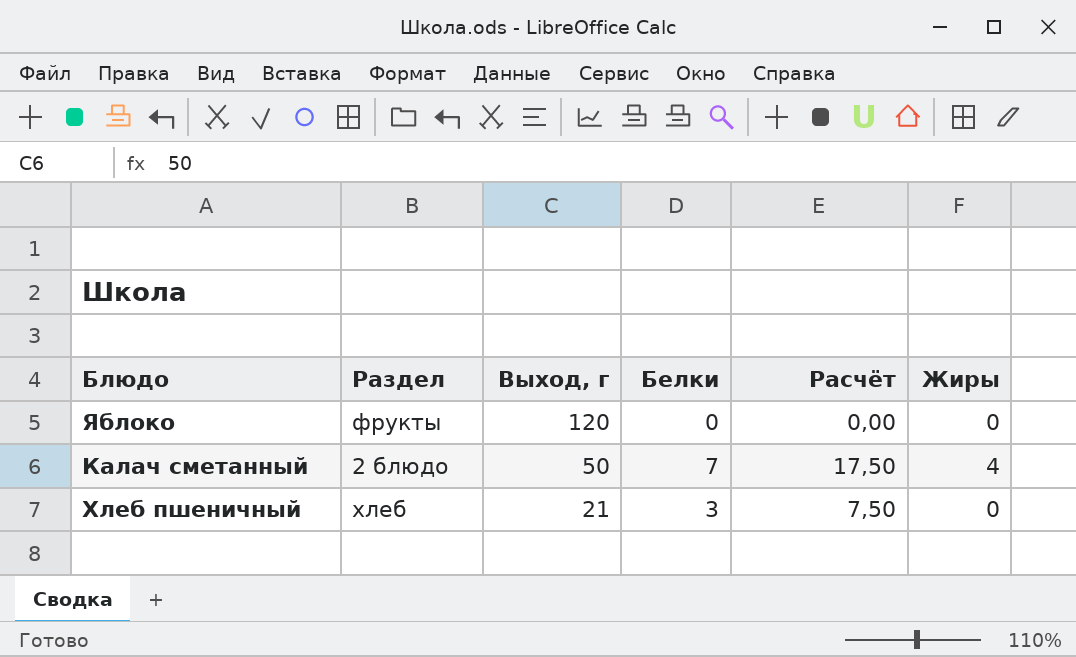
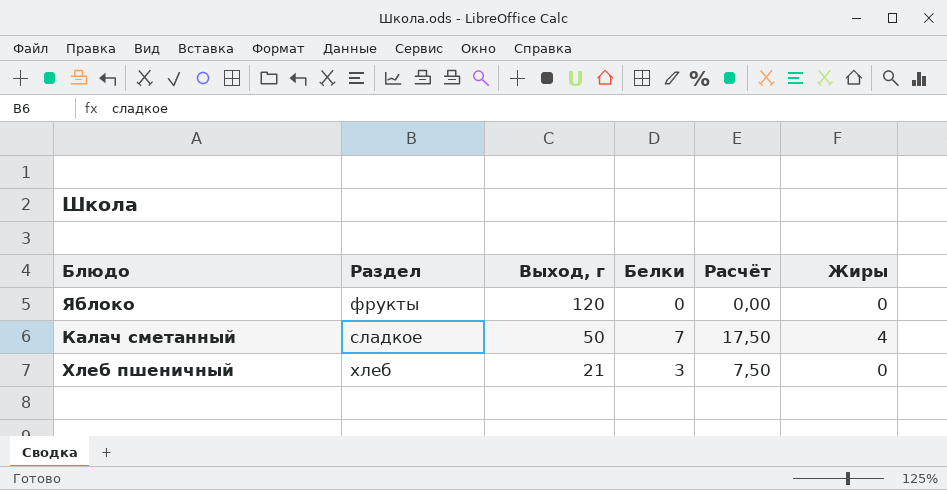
Калач сметанный | Раздел: 2 блюдо -> сладкое

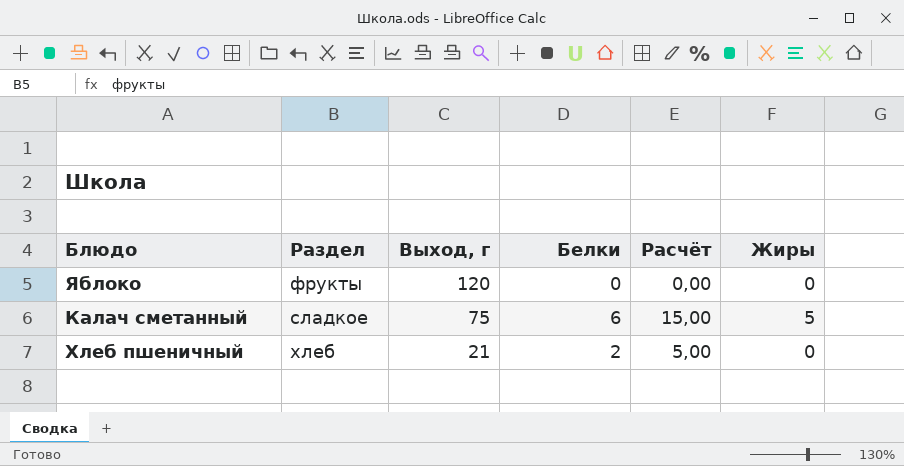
Калач сметанный | Выход, г: 50 -> 75
Калач сметанный | Белки: 7 -> 6
Калач сметанный | Расчёт: 17,50 -> 15,00
Калач сметанный | Жиры: 4 -> 5
Хлеб пшеничный | Белки: 3 -> 2
Хлеб пшеничный | Расчёт: 7,50 -> 5,00

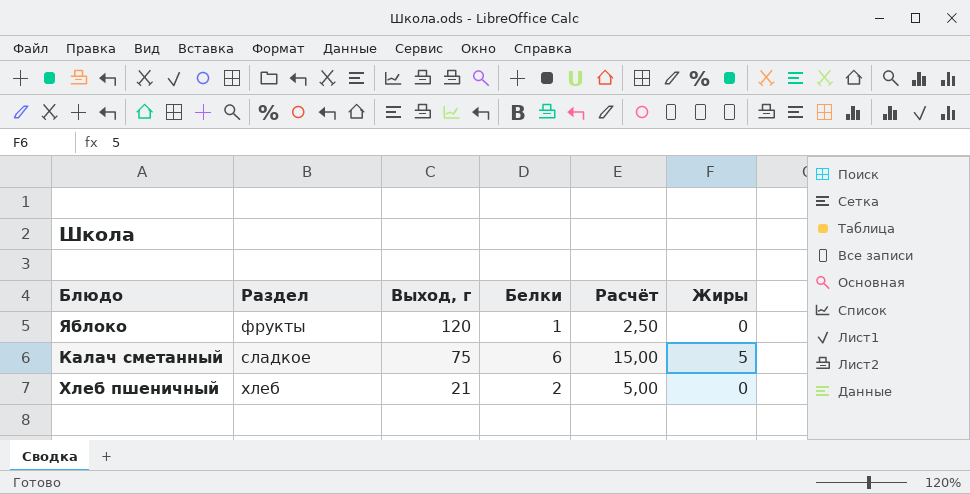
Яблоко | Белки: 0 -> 1
Яблоко | Расчёт: 0,00 -> 2,50

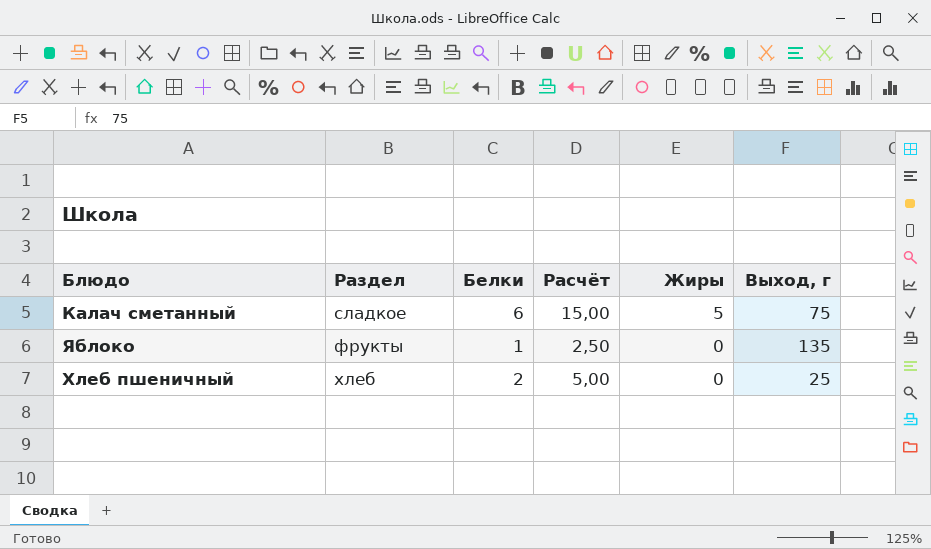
row order: Выход, г descending -> Раздел ascending
column Выход, г | position: 3 -> 6
Яблоко | Выход, г: 120 -> 135
Хлеб пшеничный | Выход, г: 21 -> 25

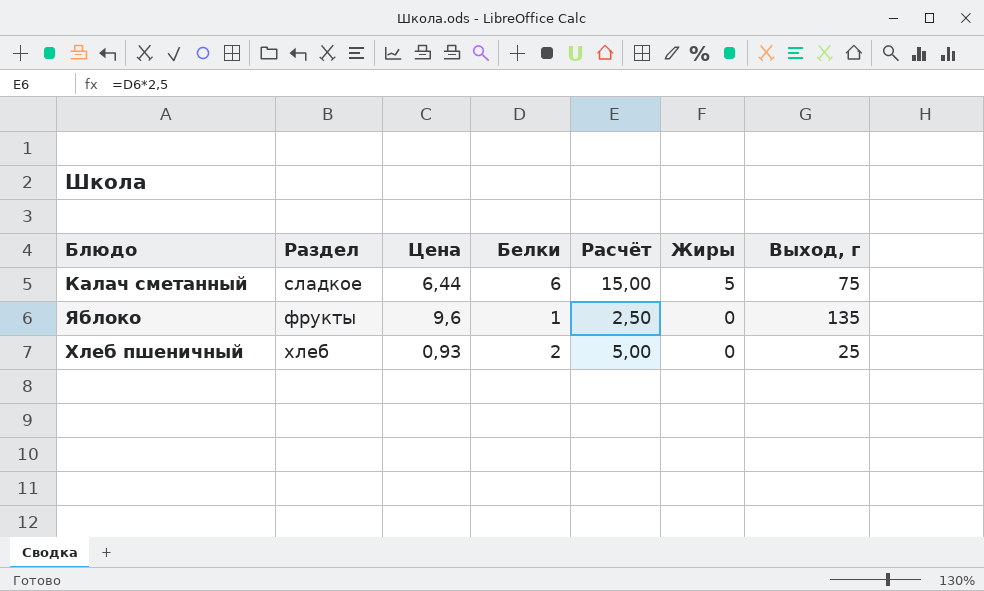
column Цена | position: none -> 3

